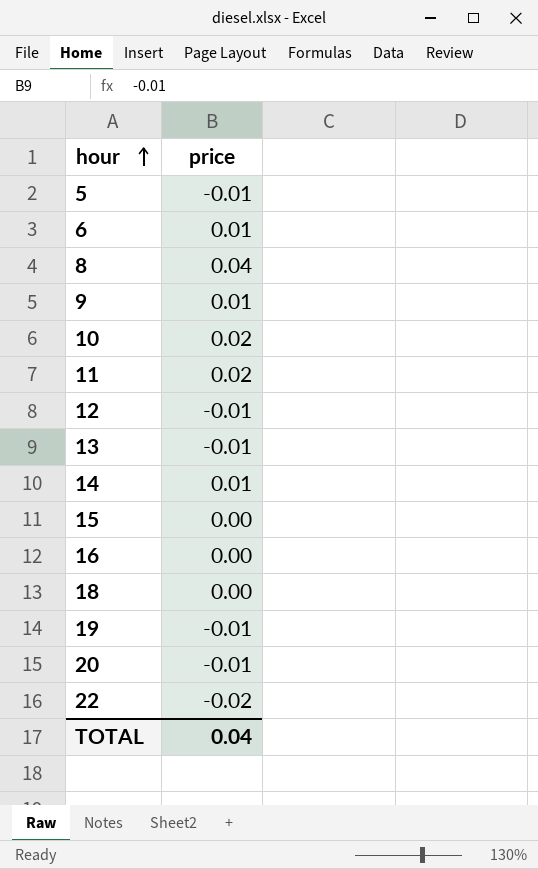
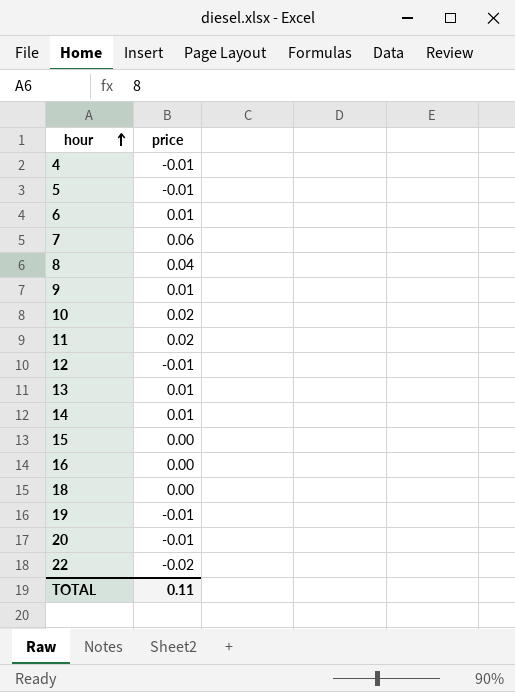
row 4: none -> -0.01
row 7: none -> 0.06
13 | price: -0.01 -> 0.01
TOTAL | price: 0.04 -> 0.11

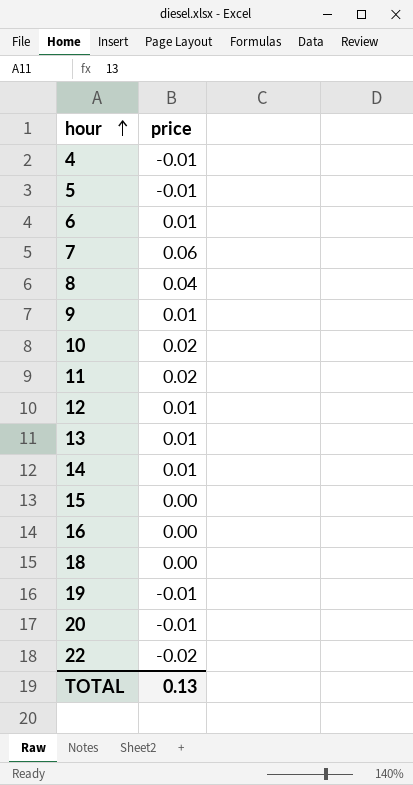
12 | price: -0.01 -> 0.01
TOTAL | price: 0.11 -> 0.13

